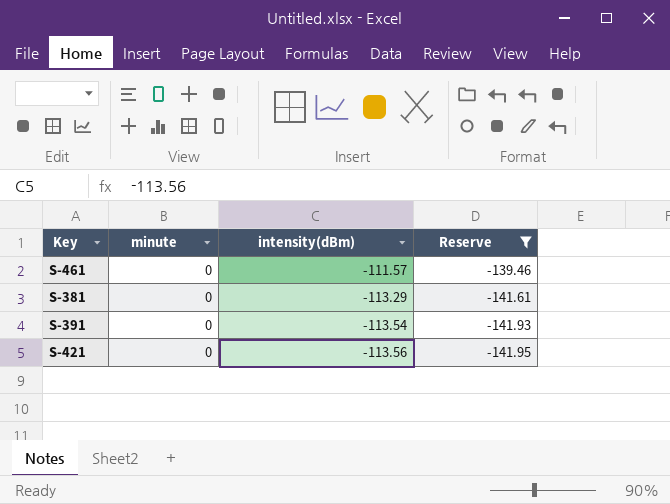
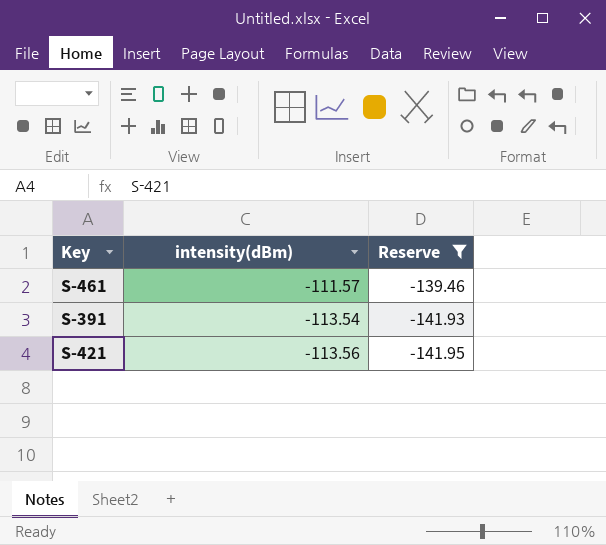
column minute | position: 2 -> none
row S-381: 0 | -113.29 | -141.61 -> none

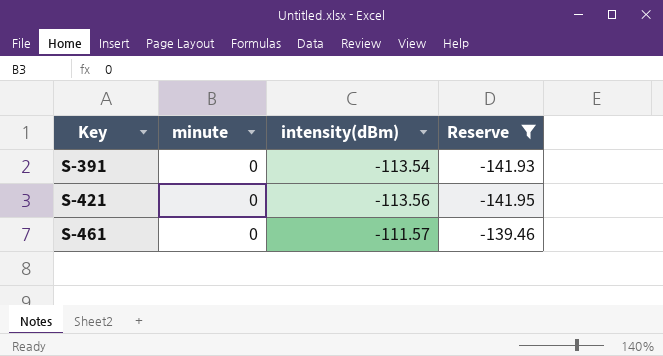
row order: intensity(dBm) descending -> Key ascending
column minute | position: none -> 2

